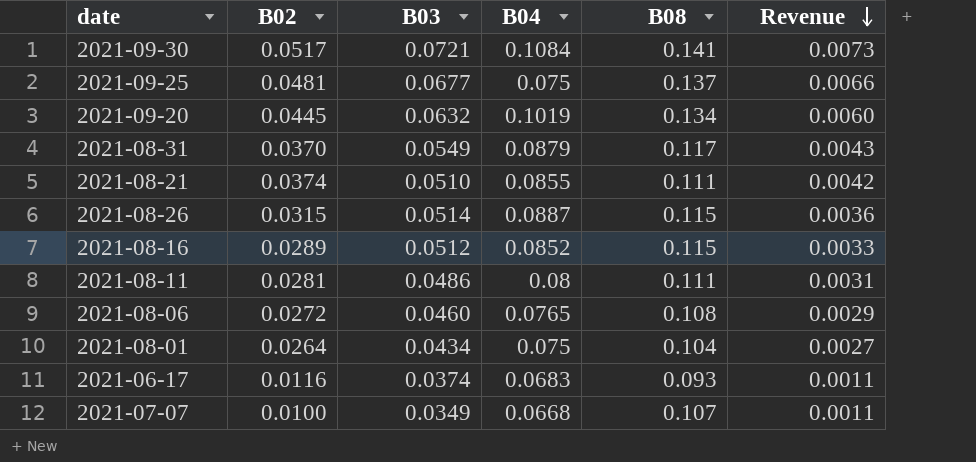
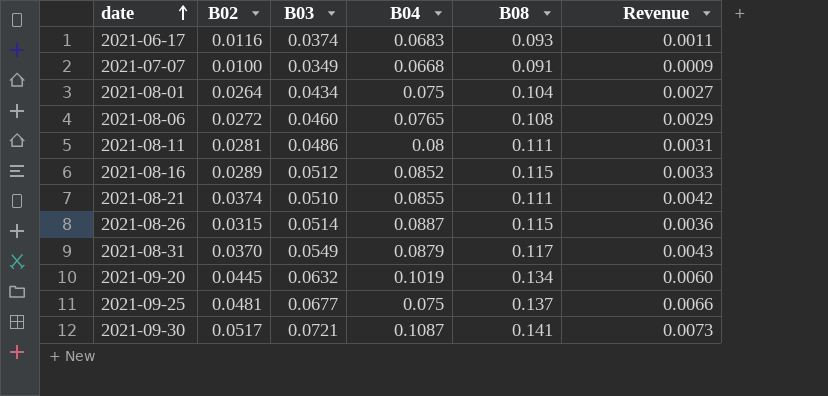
row order: Revenue descending -> date ascending
2021-07-07 | B08: 0.107 -> 0.091
2021-07-07 | Revenue: 0.0011 -> 0.0009
2021-09-30 | B04: 0.1084 -> 0.1087

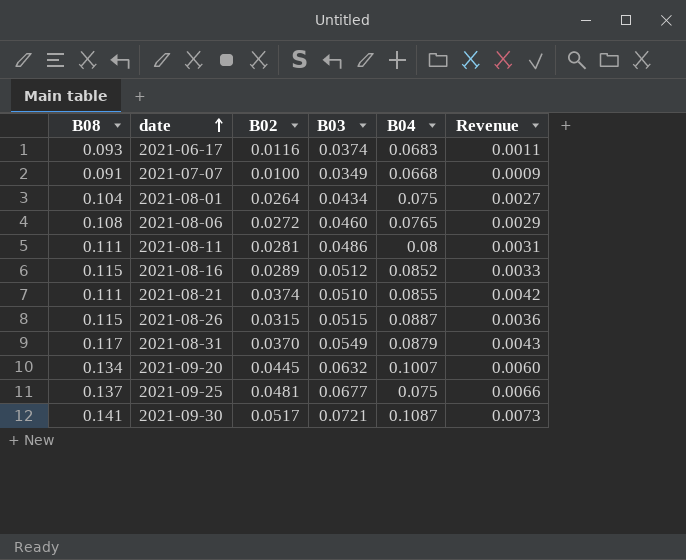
column B08 | position: 5 -> 1
2021-08-26 | B03: 0.0514 -> 0.0515
2021-09-20 | B04: 0.1019 -> 0.1007

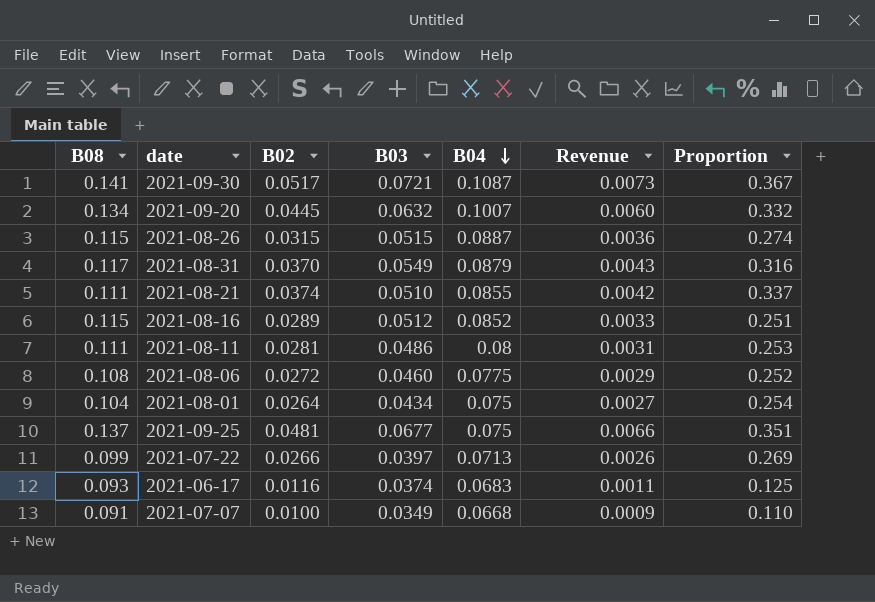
row order: date ascending -> B04 descending
column Proportion | formula: none -> [B02] / [B08]
2021-08-06 | B04: 0.0765 -> 0.0775
row 2021-07-22: none -> 0.099 | 0.0266 | 0.0397 | 0.0713 | 0.0026 | 0.269

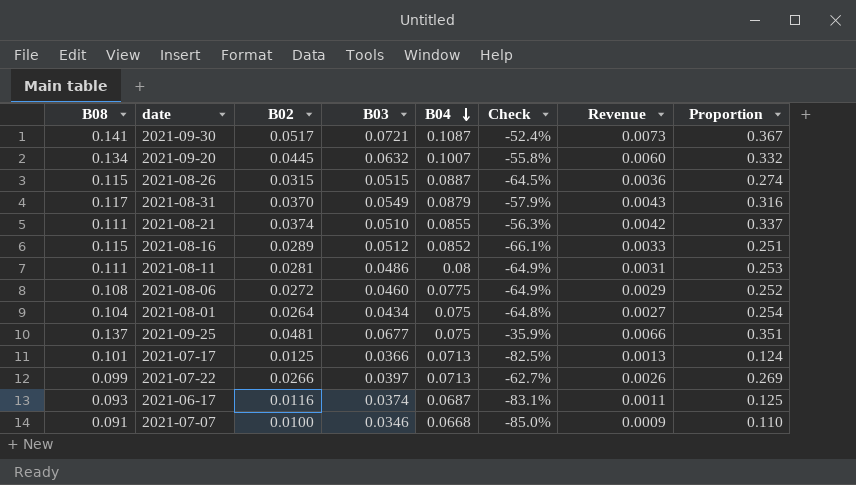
column Check | formula: none -> ([B02] - [B04]) / [B04]
row 2021-07-17: none -> 0.101 | 0.0125 | 0.0366 | 0.0713 | -82.5% | 0.0013 | 0.124
2021-06-17 | B04: 0.0683 -> 0.0687
2021-07-07 | B03: 0.0349 -> 0.0346

